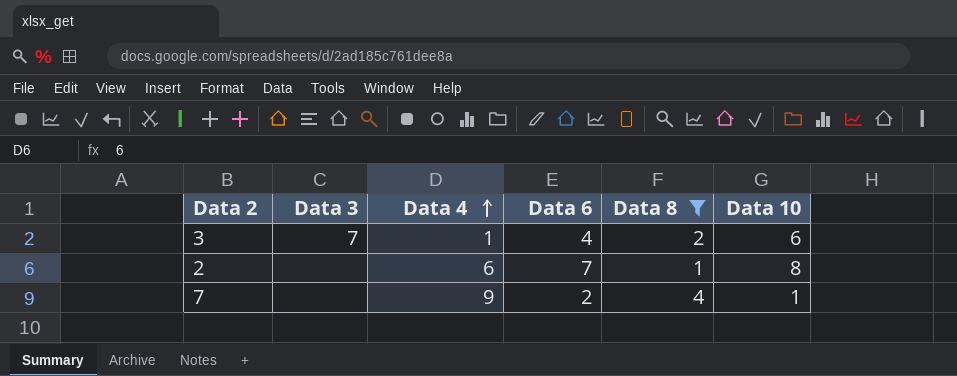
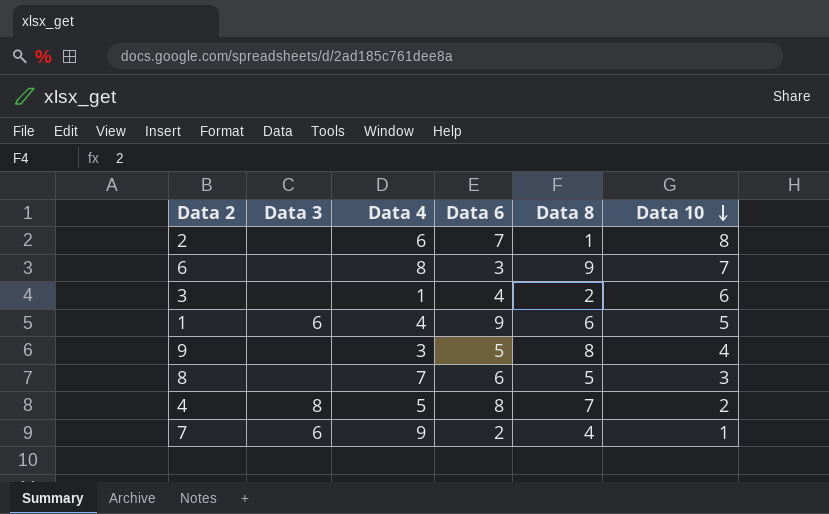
filter: Data 8 <= 4 -> none
row order: Data 4 ascending -> Data 10 descending
3 | Data 3: 7 -> none
7 | Data 3: none -> 6

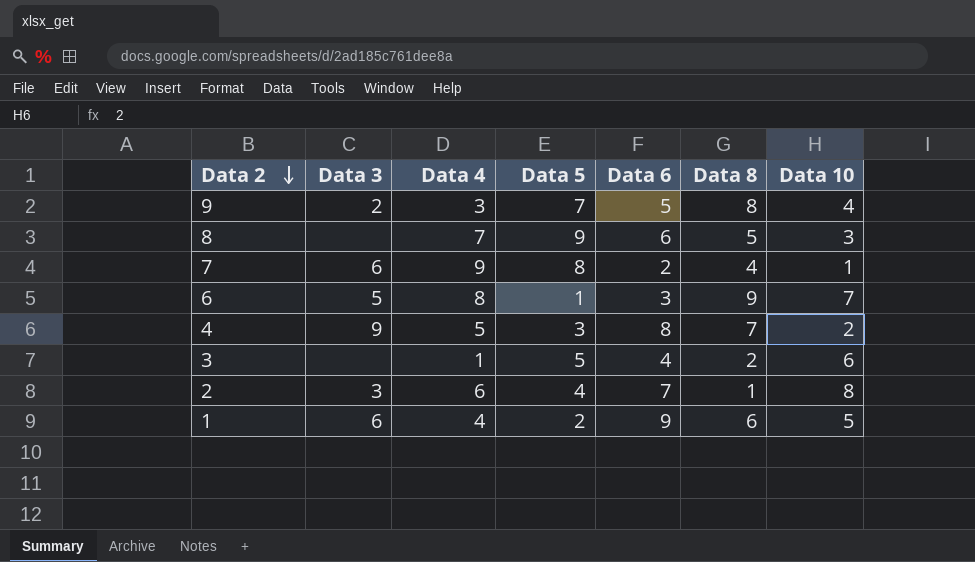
row order: Data 10 descending -> Data 2 descending
column Data 5 | position: none -> 4
9 | Data 3: none -> 2
6 | Data 3: none -> 5
4 | Data 3: 8 -> 9
2 | Data 3: none -> 3

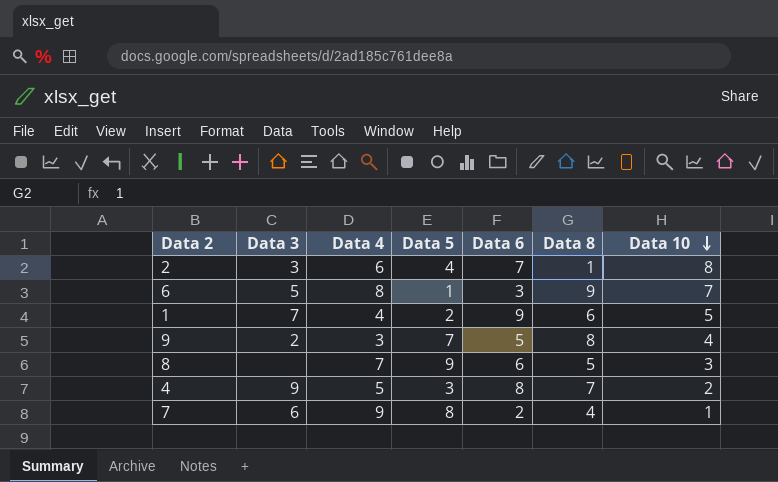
row order: Data 2 descending -> Data 10 descending
row 3: none | 1 | 5 | 4 | 2 | 6 -> none
1 | Data 3: 6 -> 7

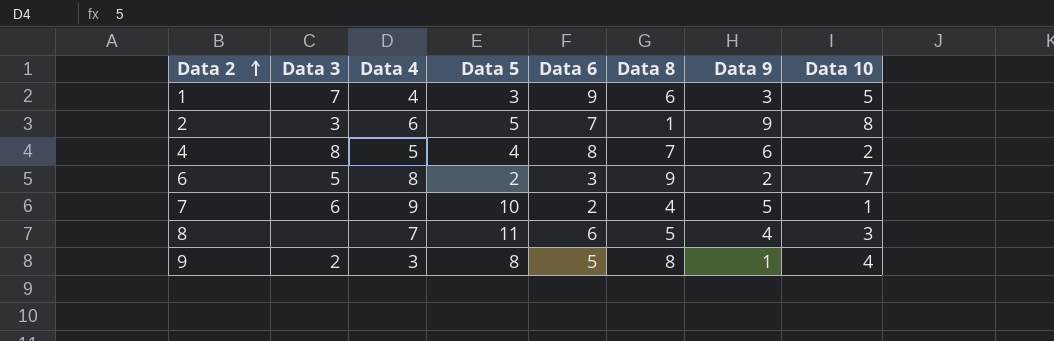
row order: Data 10 descending -> Data 2 ascending
column Data 9 | position: none -> 7
1 | Data 5: 2 -> 3
2 | Data 5: 4 -> 5
4 | Data 3: 9 -> 8
4 | Data 5: 3 -> 4
6 | Data 5: 1 -> 2
7 | Data 5: 8 -> 10
8 | Data 5: 9 -> 11
9 | Data 5: 7 -> 8

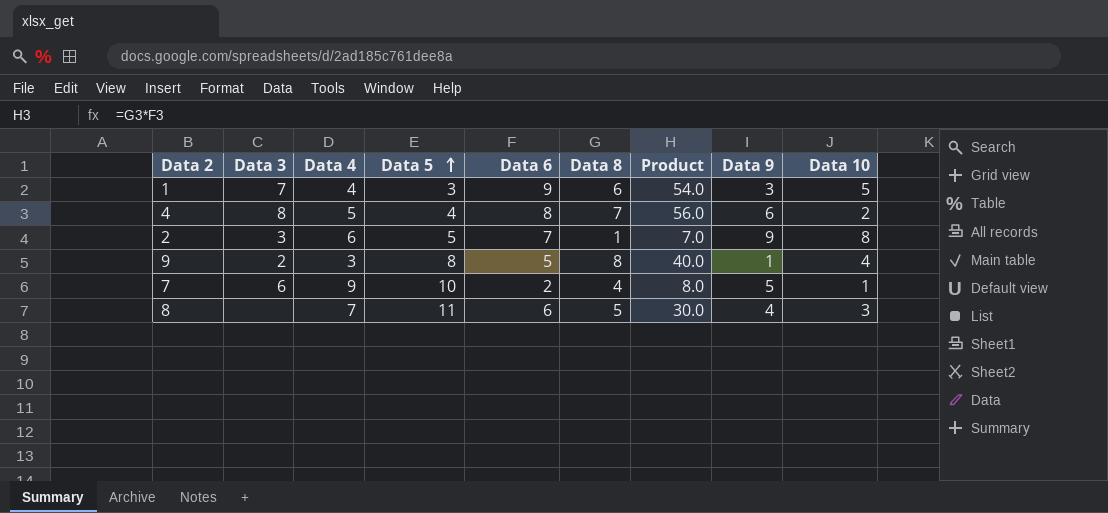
row order: Data 2 ascending -> Data 5 ascending
column Product | formula: none -> [Data 6] * [Data 8]
row 6: 5 | 8 | 2 | 3 | 9 | 2 | 7 -> none

